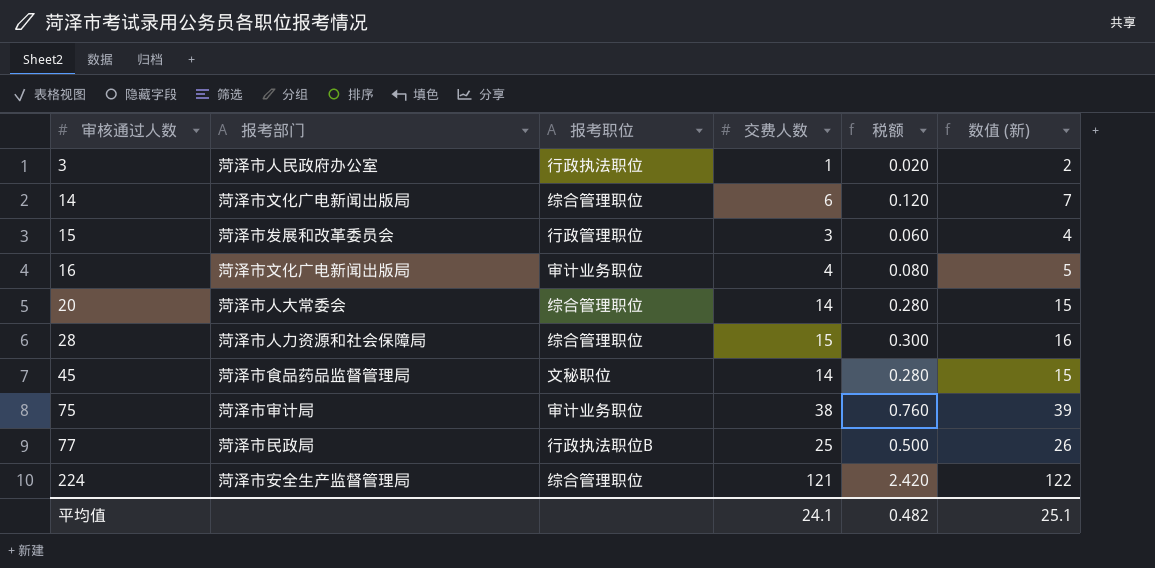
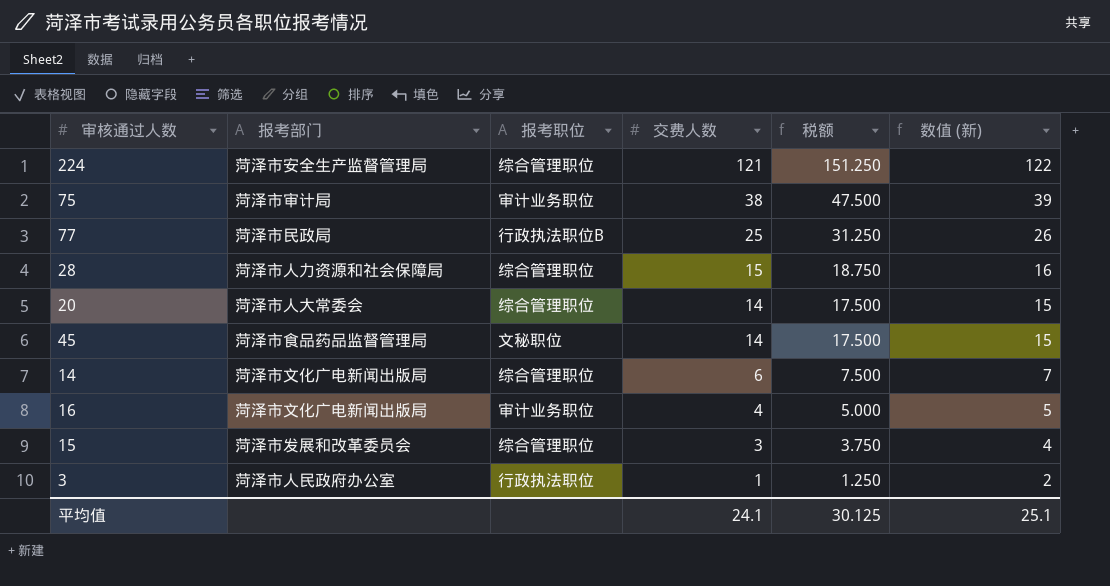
row order: 审核通过人数 ascending -> 交费人数 descending
column 税额 | formula: [交费人数] * 0.02 -> [交费人数] * 1.25
15 | 报考职位: 行政管理职位 -> 综合管理职位
平均值 | 税额: 0.482 -> 30.125

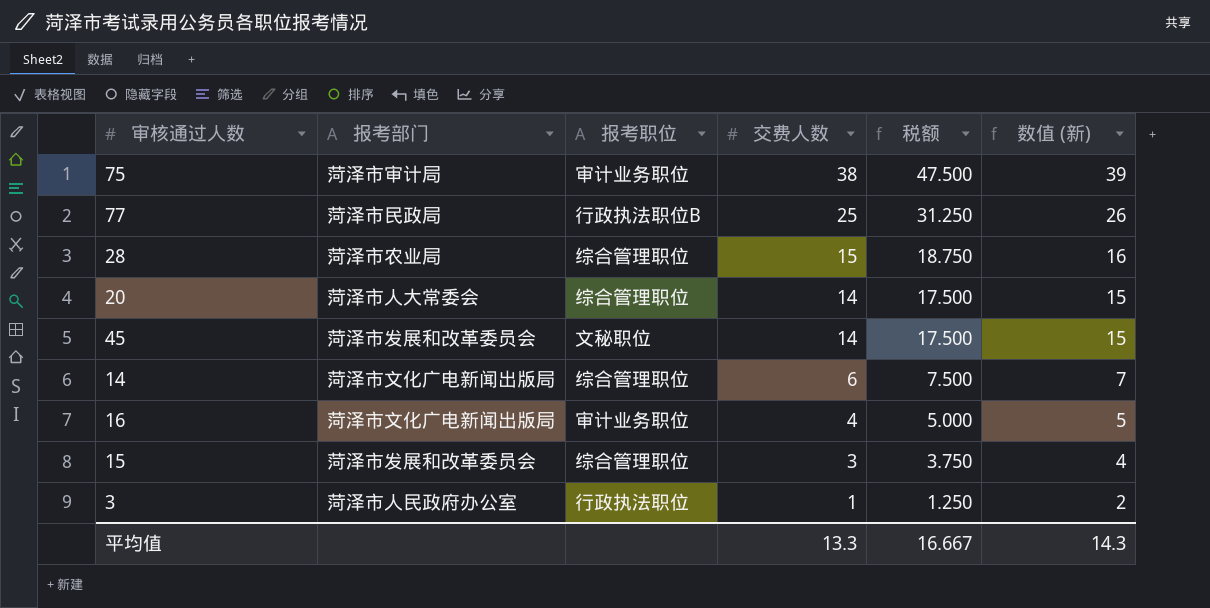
row 224: 菏泽市安全生产监督管理局 | 综合管理职位 | 121 | 151.250 | 122 -> none
28 | 报考部门: 菏泽市人力资源和社会保障局 -> 菏泽市农业局
45 | 报考部门: 菏泽市食品药品监督管理局 -> 菏泽市发展和改革委员会
平均值 | 交费人数: 24.1 -> 13.3
平均值 | 税额: 30.125 -> 16.667
平均值 | 数值 (新): 25.1 -> 14.3

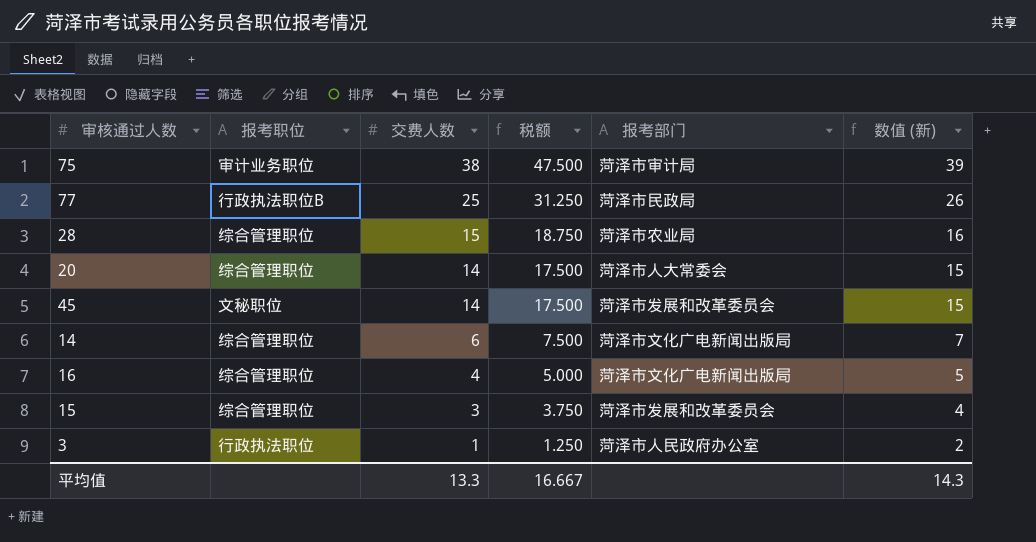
column 报考部门 | position: 2 -> 5
16 | 报考职位: 审计业务职位 -> 综合管理职位

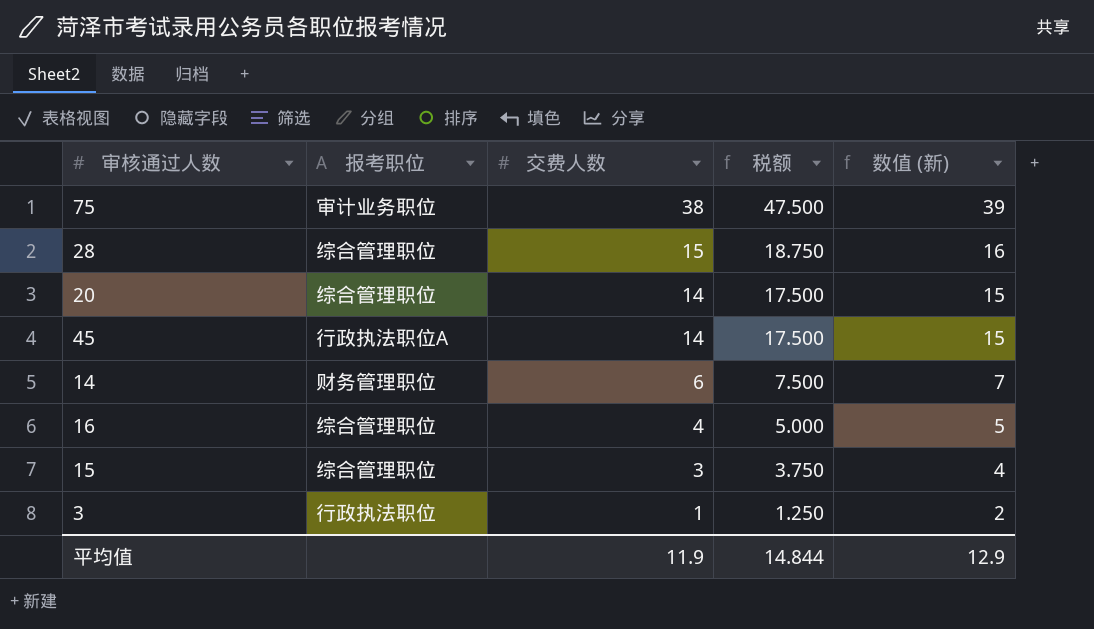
column 报考部门 | position: 5 -> none
row 77: 行政执法职位B | 25 | 31.250 | 菏泽市民政局 | 26 -> none
45 | 报考职位: 文秘职位 -> 行政执法职位A
14 | 报考职位: 综合管理职位 -> 财务管理职位
平均值 | 交费人数: 13.3 -> 11.9
平均值 | 税额: 16.667 -> 14.844
平均值 | 数值 (新): 14.3 -> 12.9

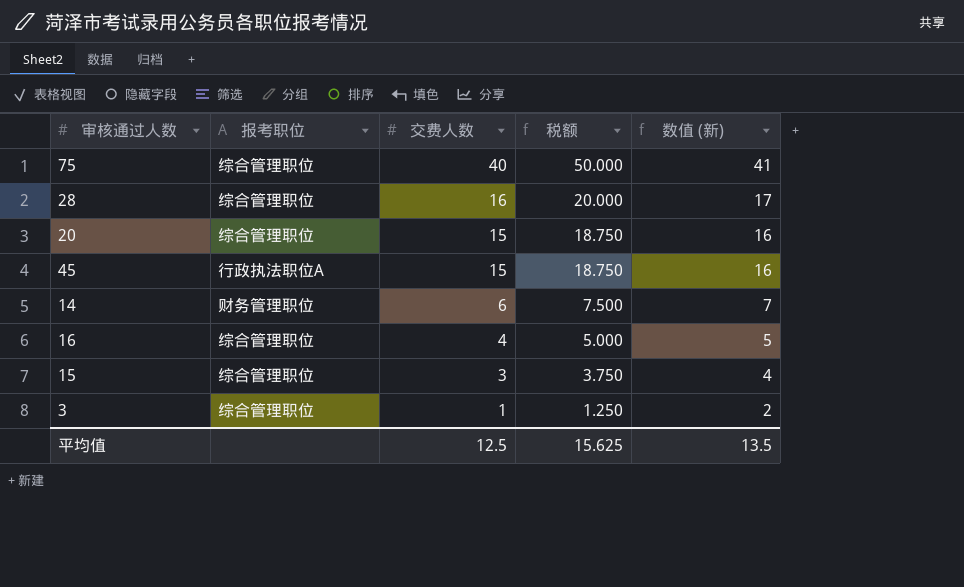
75 | 报考职位: 审计业务职位 -> 综合管理职位
75 | 交费人数: 38 -> 40
75 | 税额: 47.500 -> 50.000
75 | 数值 (新): 39 -> 41
28 | 交费人数: 15 -> 16
28 | 税额: 18.750 -> 20.000
28 | 数值 (新): 16 -> 17
20 | 交费人数: 14 -> 15
20 | 税额: 17.500 -> 18.750
20 | 数值 (新): 15 -> 16
45 | 交费人数: 14 -> 15
45 | 税额: 17.500 -> 18.750
45 | 数值 (新): 15 -> 16
3 | 报考职位: 行政执法职位 -> 综合管理职位
平均值 | 交费人数: 11.9 -> 12.5
平均值 | 税额: 14.844 -> 15.625
平均值 | 数值 (新): 12.9 -> 13.5

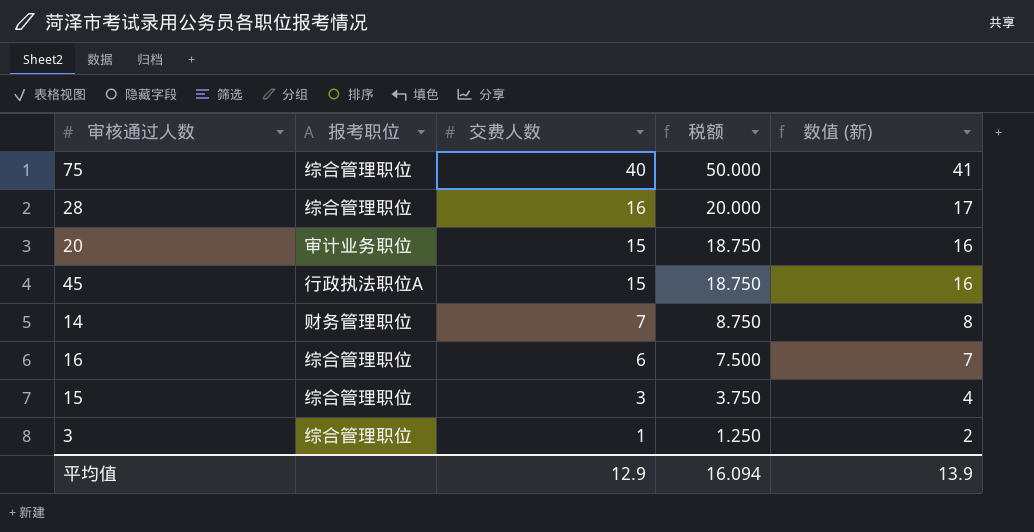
20 | 报考职位: 综合管理职位 -> 审计业务职位
14 | 交费人数: 6 -> 7
14 | 税额: 7.500 -> 8.750
14 | 数值 (新): 7 -> 8
16 | 交费人数: 4 -> 6
16 | 税额: 5.000 -> 7.500
16 | 数值 (新): 5 -> 7
平均值 | 交费人数: 12.5 -> 12.9
平均值 | 税额: 15.625 -> 16.094
平均值 | 数值 (新): 13.5 -> 13.9

